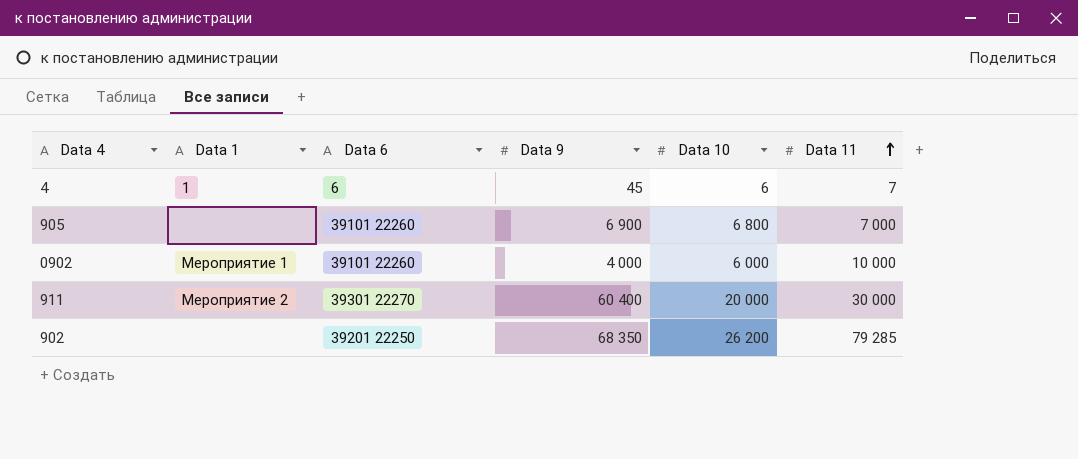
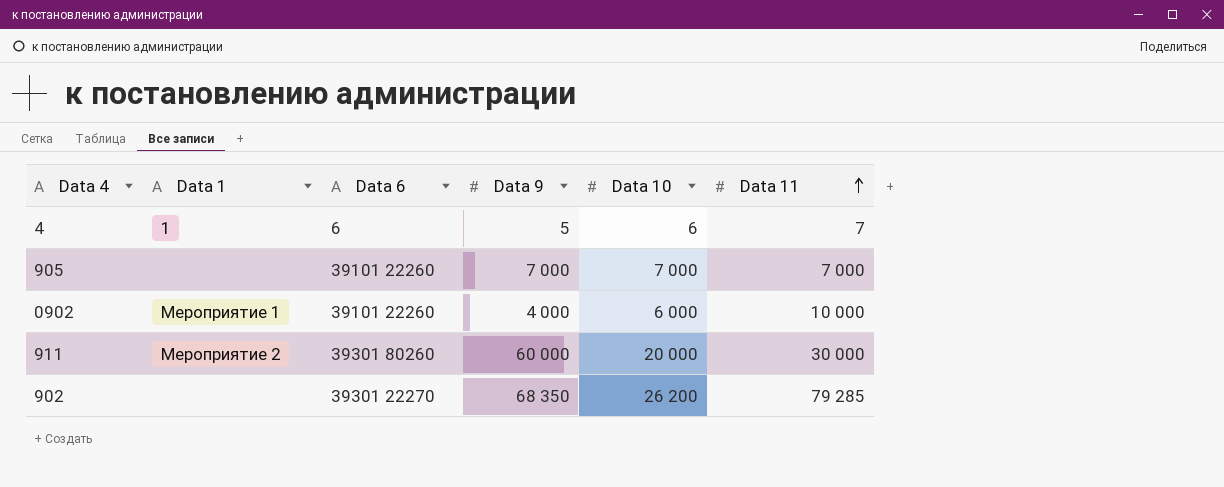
4 | Data 9: 45 -> 5
905 | Data 9: 6 900 -> 7 000
905 | Data 10: 6 800 -> 7 000
911 | Data 6: 39301 22270 -> 39301 80260
911 | Data 9: 60 400 -> 60 000
902 | Data 6: 39201 22250 -> 39301 22270

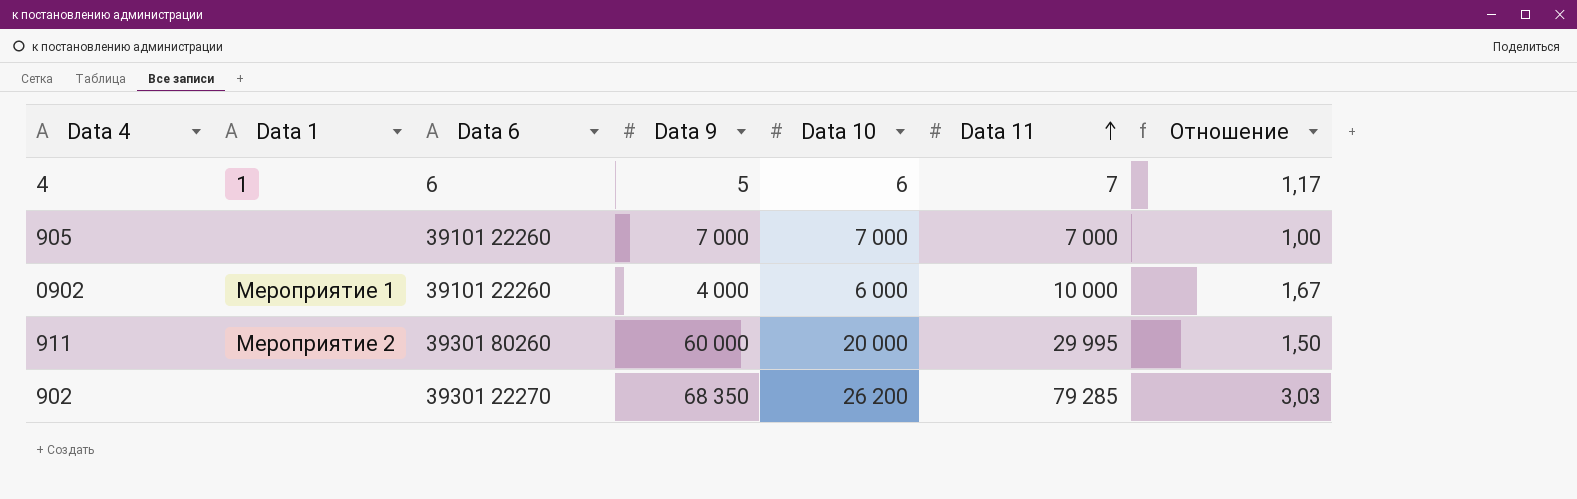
column Отношение | formula: none -> [Data 11] / [Data 10]
911 | Data 11: 30 000 -> 29 995

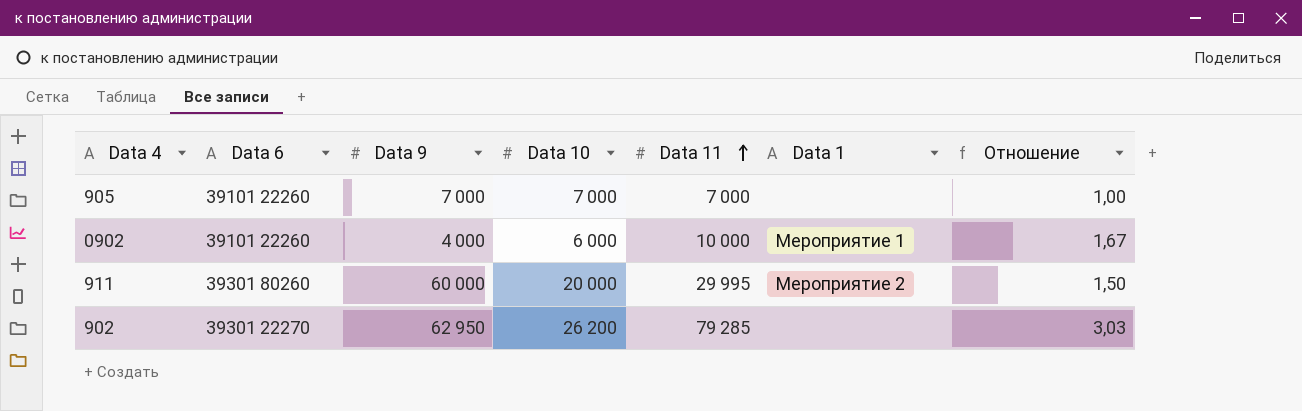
column Data 1 | position: 2 -> 6
row 4: 1 | 6 | 5 | 6 | 7 | 1,17 -> none
902 | Data 9: 68 350 -> 62 950

